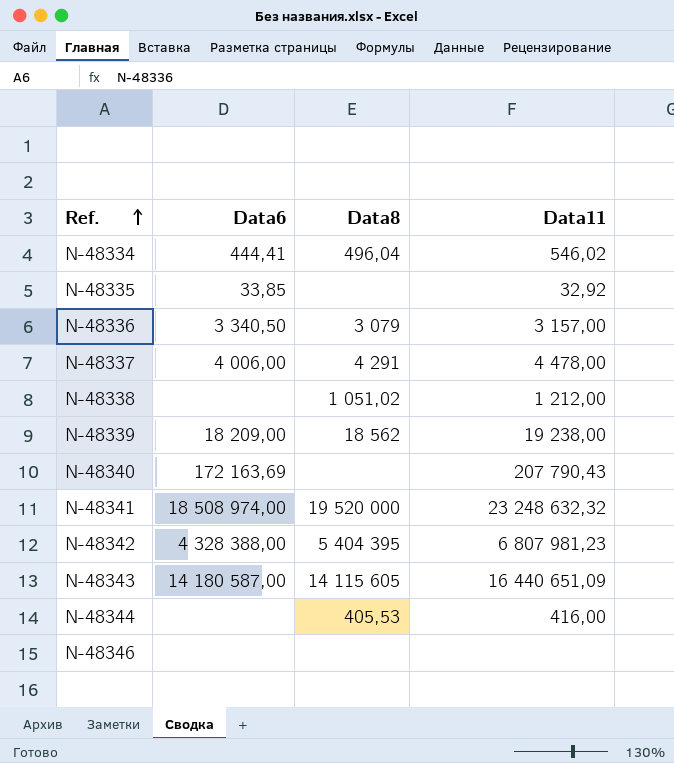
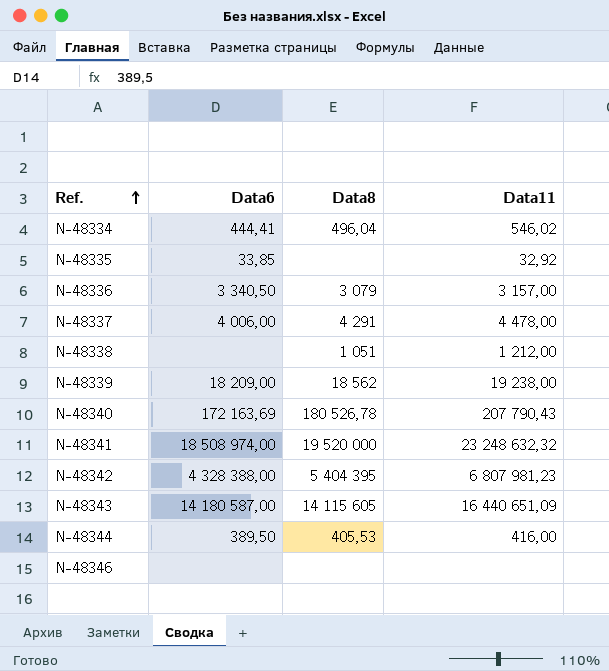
N-48338 | Data8: 1 051,02 -> 1 051
N-48340 | Data8: none -> 180 526,78
N-48344 | Data6: none -> 389,50

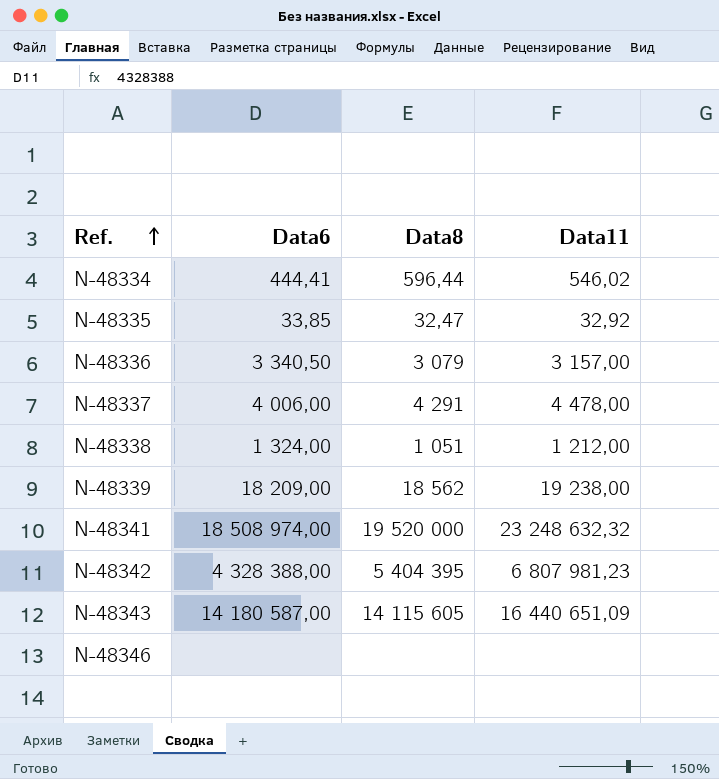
row N-48340: 172 163,69 | 180 526,78 | 207 790,43 -> none
row N-48344: 389,50 | 405,53 | 416,00 -> none
N-48334 | Data8: 496,04 -> 596,44
N-48335 | Data8: none -> 32,47
N-48338 | Data6: none -> 1 324,00

